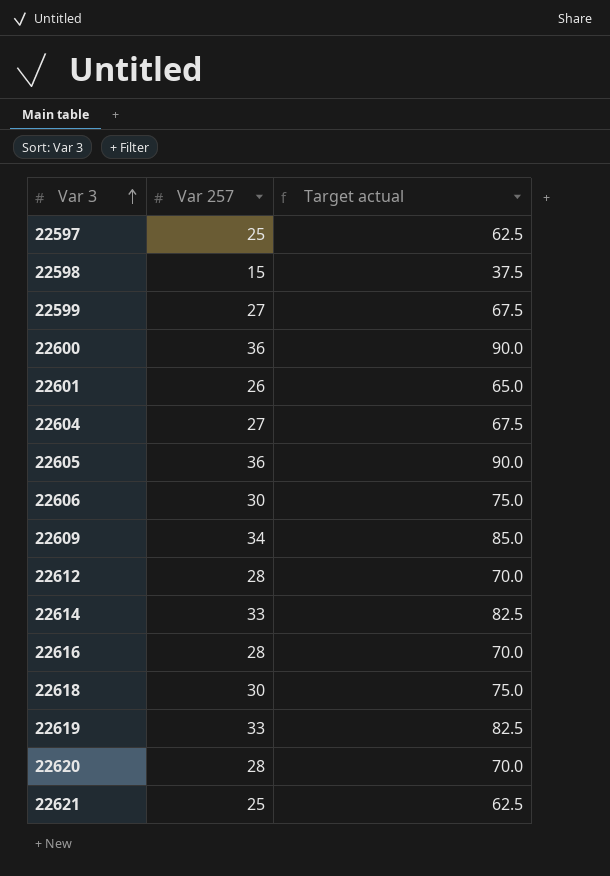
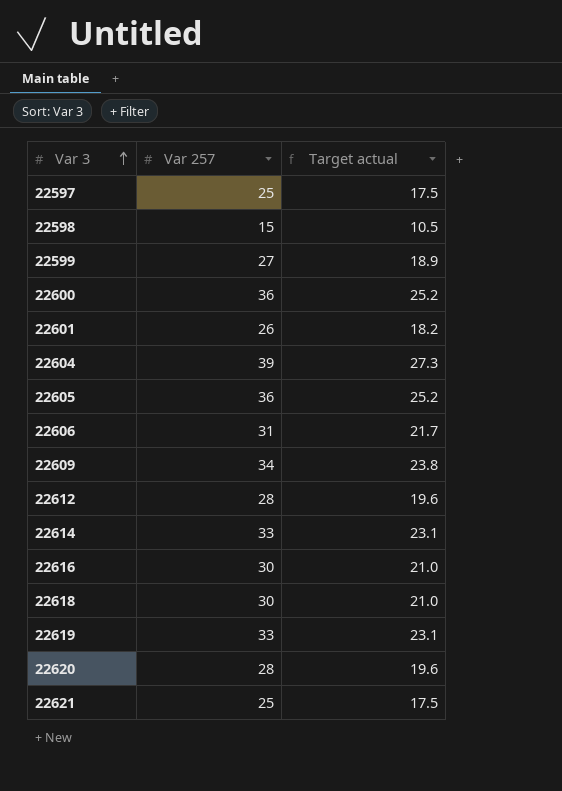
column Target actual | formula: [Var 257] * 2.5 -> [Var 257] * 0.7
22604 | Var 257: 27 -> 39
22606 | Var 257: 30 -> 31
22616 | Var 257: 28 -> 30

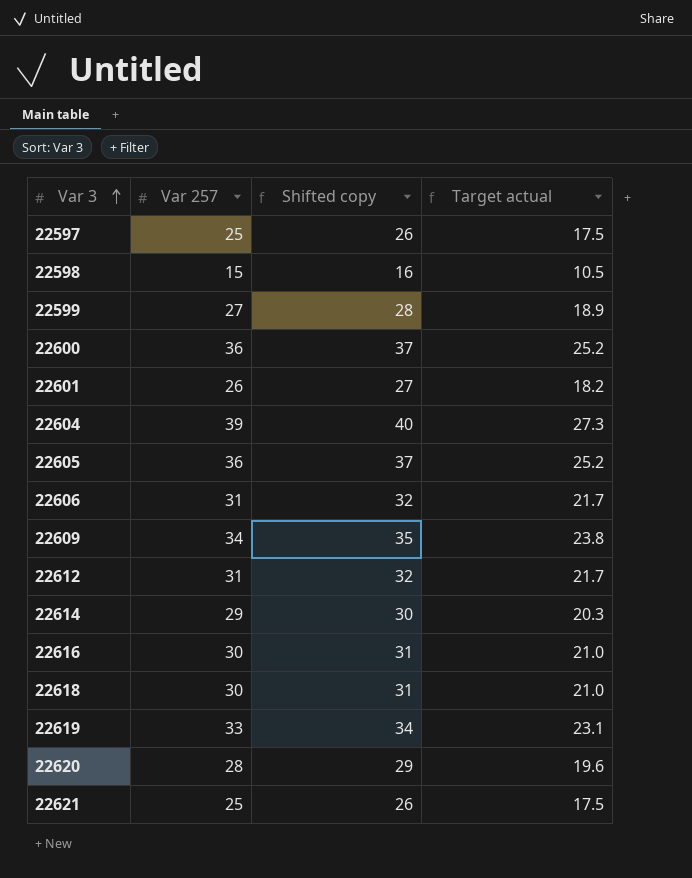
column Shifted copy | formula: none -> [Var 257] + 1
22612 | Var 257: 28 -> 31
22612 | Target actual: 19.6 -> 21.7
22614 | Var 257: 33 -> 29
22614 | Target actual: 23.1 -> 20.3

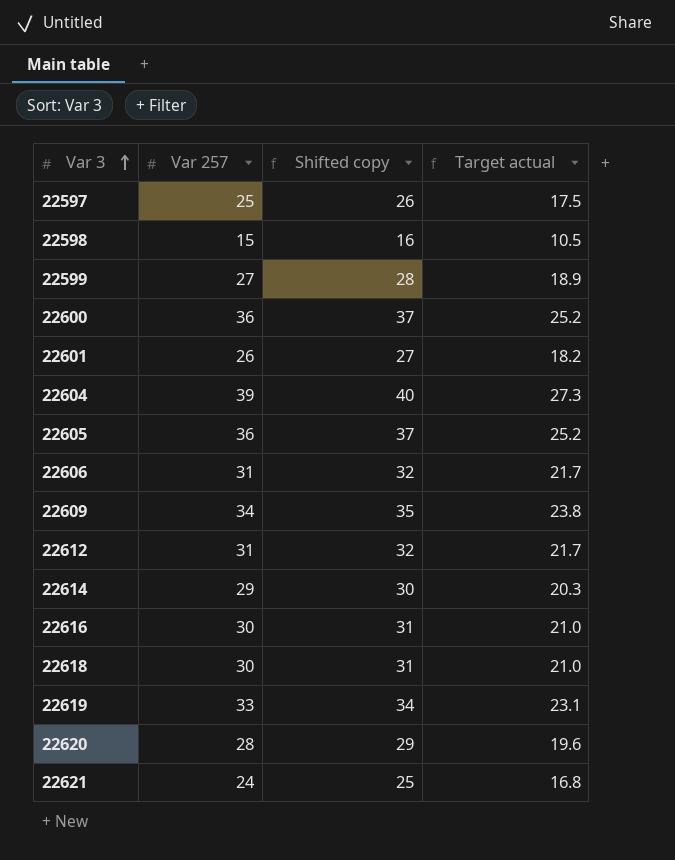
22621 | Var 257: 25 -> 24
22621 | Shifted copy: 26 -> 25
22621 | Target actual: 17.5 -> 16.8

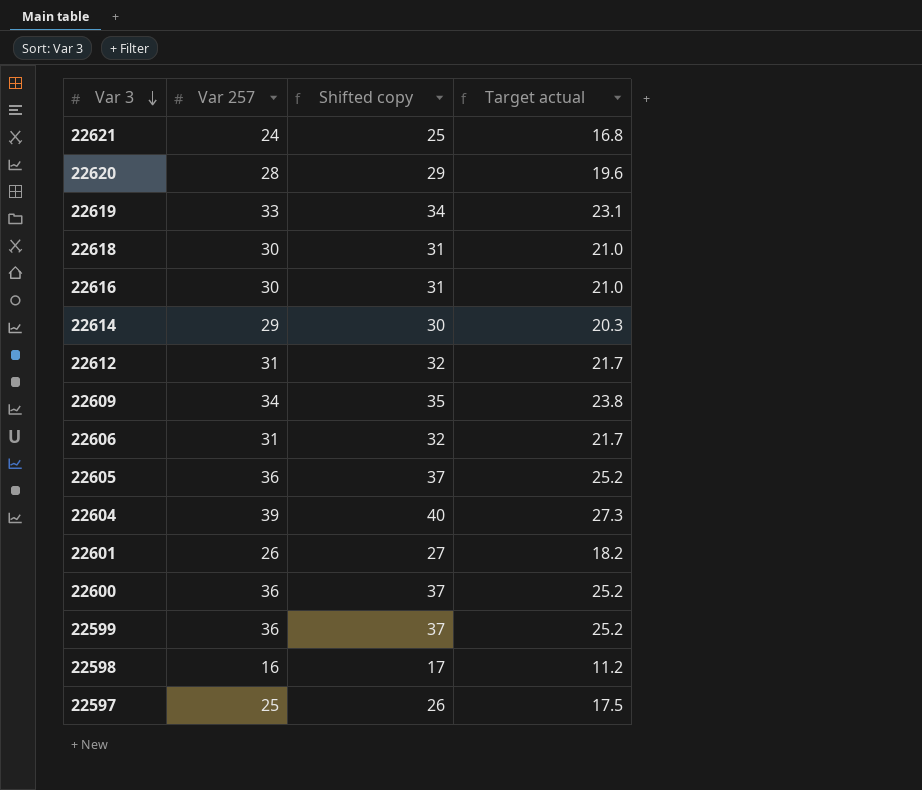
row order: Var 3 ascending -> Var 3 descending
22599 | Var 257: 27 -> 36
22599 | Shifted copy: 28 -> 37
22599 | Target actual: 18.9 -> 25.2
22598 | Var 257: 15 -> 16
22598 | Shifted copy: 16 -> 17
22598 | Target actual: 10.5 -> 11.2

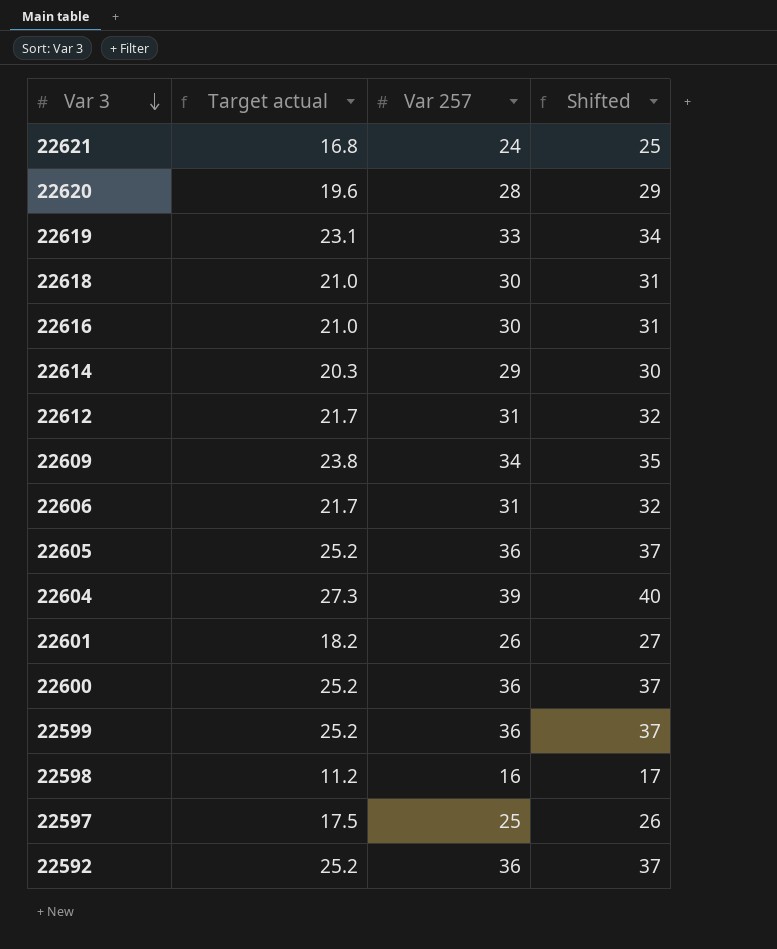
column Target actual | position: 4 -> 2
column name: Shifted copy -> Shifted
row 22592: none -> 25.2 | 36 | 37

